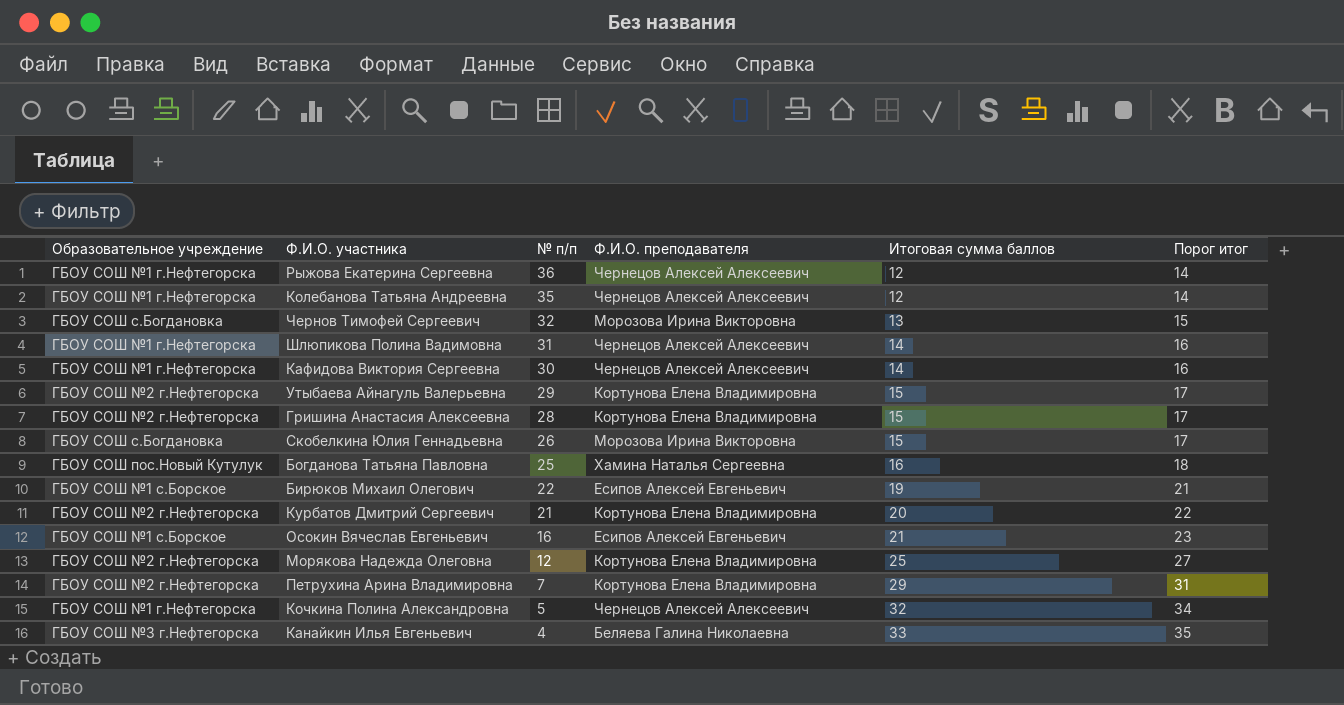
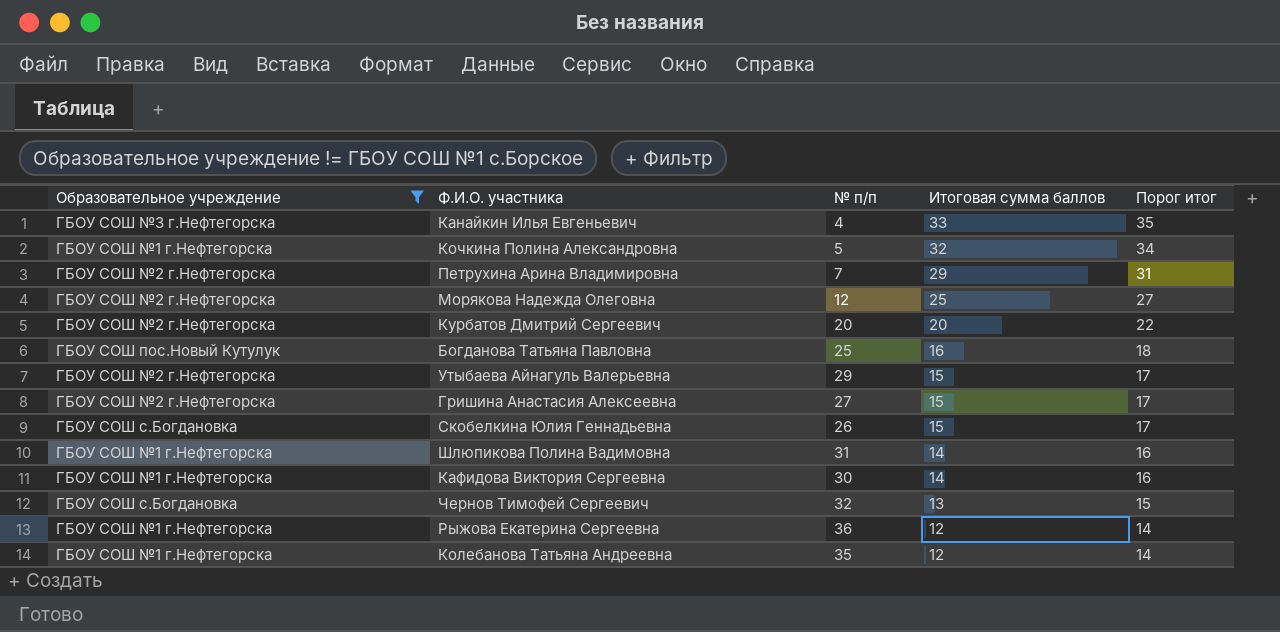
filter: none -> Образовательное учреждение != ГБОУ СОШ №1 с.Борское
row order: № п/п descending -> Итоговая сумма баллов descending
column Ф.И.О. преподавателя | position: 4 -> none
Курбатов Дмитрий Сергеевич | № п/п: 21 -> 20
Гришина Анастасия Алексеевна | № п/п: 28 -> 27

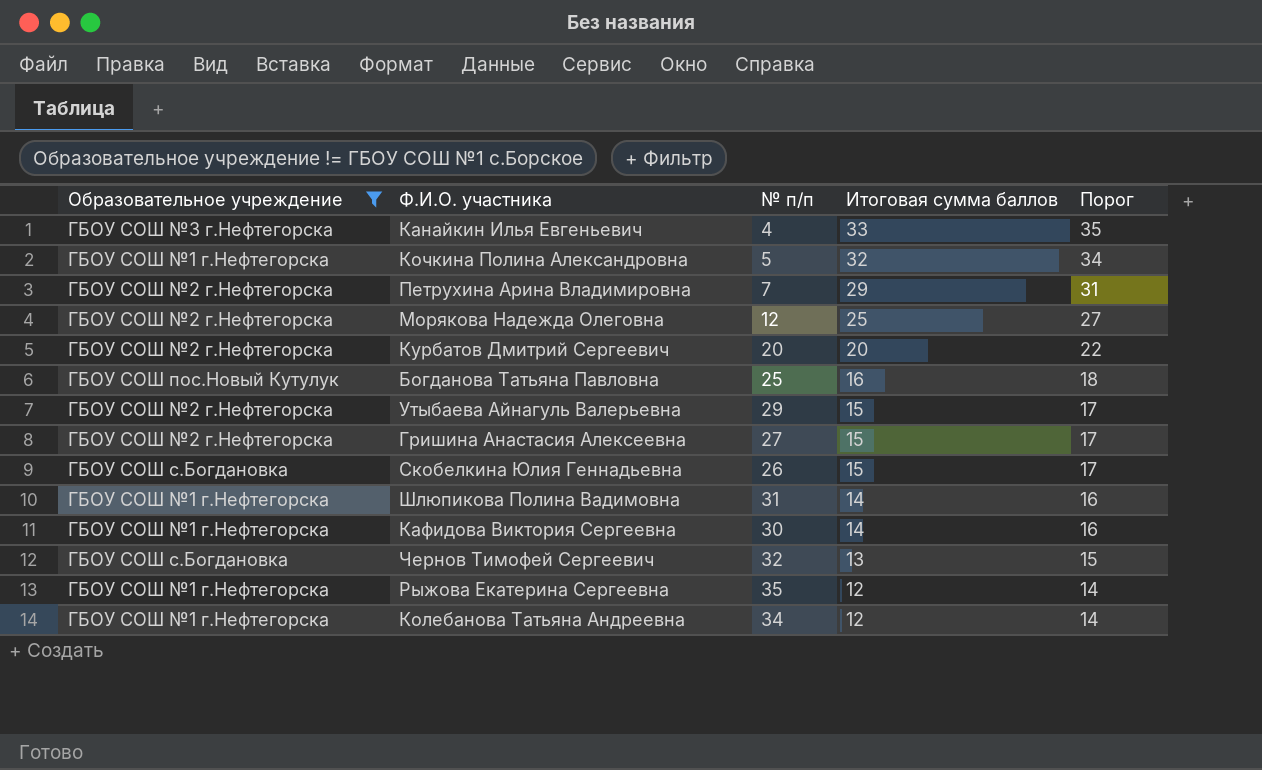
column name: Порог итог -> Порог
Рыжова Екатерина Сергеевна | № п/п: 36 -> 35
Колебанова Татьяна Андреевна | № п/п: 35 -> 34

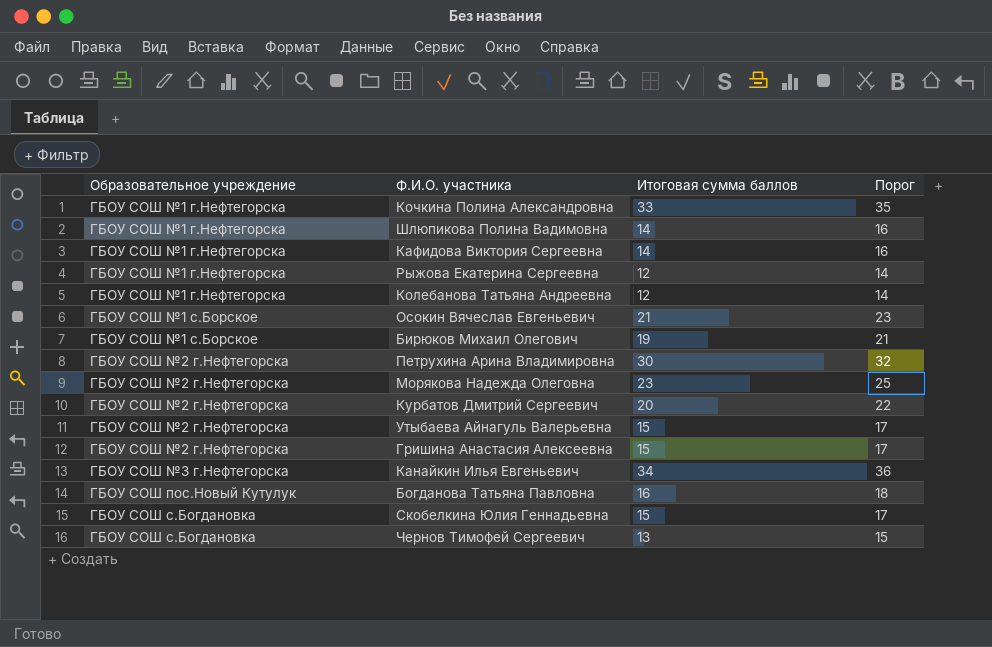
filter: Образовательное учреждение != ГБОУ СОШ №1 с.Борское -> none
row order: Итоговая сумма баллов descending -> Образовательное учреждение ascending
column № п/п | position: 3 -> none
Кочкина Полина Александровна | Итоговая сумма баллов: 32 -> 33
Кочкина Полина Александровна | Порог: 34 -> 35
Петрухина Арина Владимировна | Итоговая сумма баллов: 29 -> 30
Петрухина Арина Владимировна | Порог: 31 -> 32
Морякова Надежда Олеговна | Итоговая сумма баллов: 25 -> 23
Морякова Надежда Олеговна | Порог: 27 -> 25
Канайкин Илья Евгеньевич | Итоговая сумма баллов: 33 -> 34
Канайкин Илья Евгеньевич | Порог: 35 -> 36

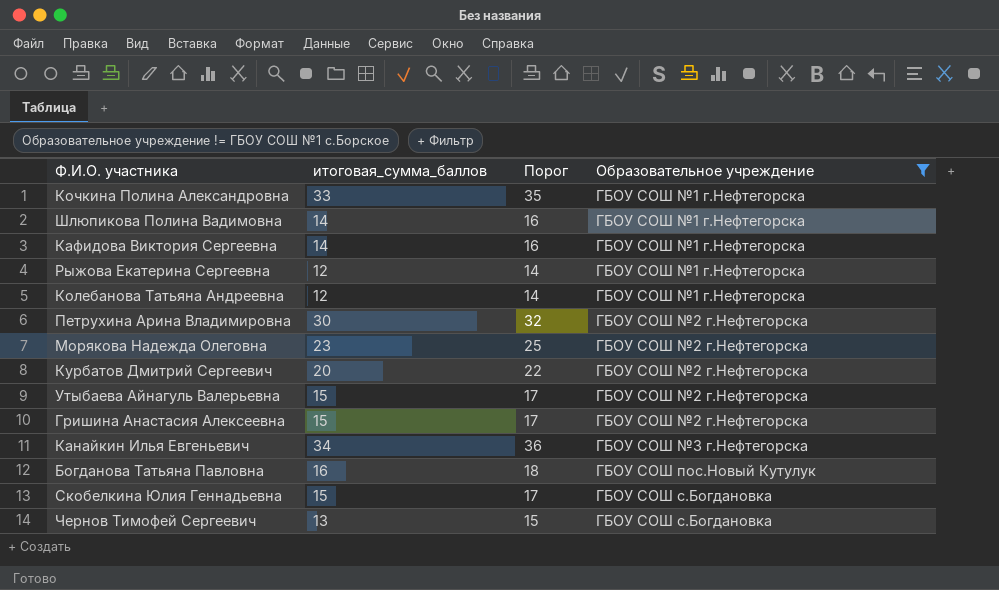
filter: none -> Образовательное учреждение != ГБОУ СОШ №1 с.Борское
column name: Итоговая сумма баллов -> итоговая_сумма_баллов
column Образовательное учреждение | position: 1 -> 4

